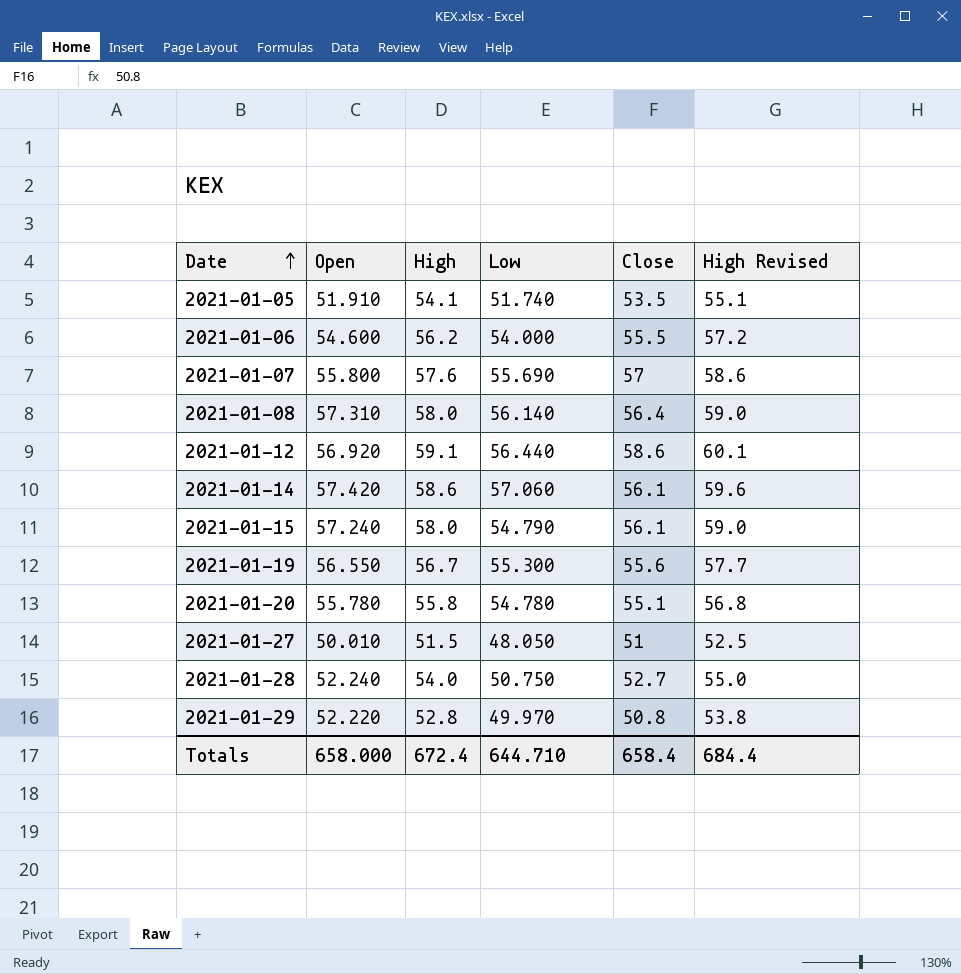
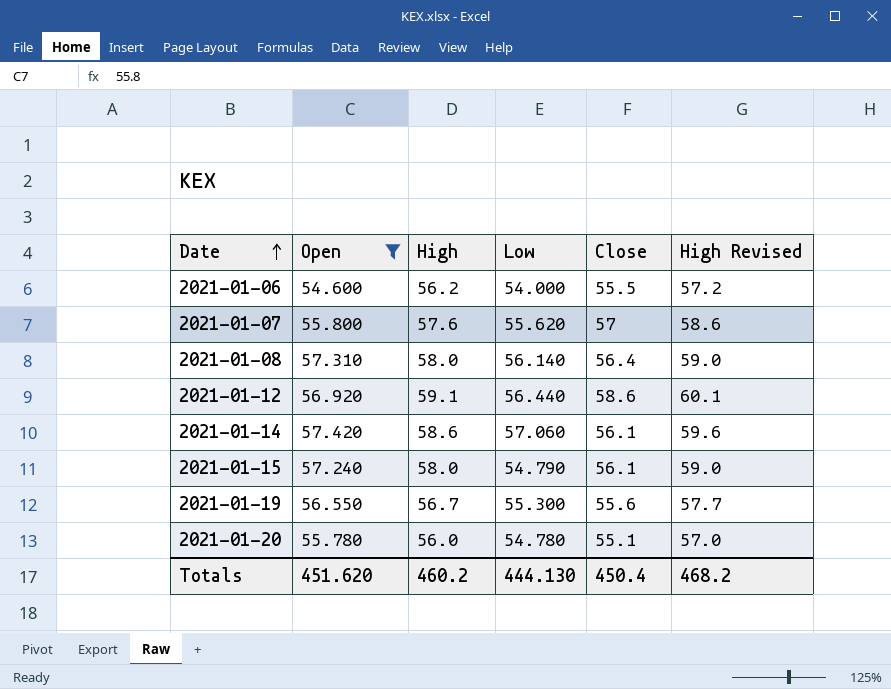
filter: none -> Open >= 54.600
2021-01-07 | Low: 55.690 -> 55.620
2021-01-20 | High: 55.8 -> 56.0
2021-01-20 | High Revised: 56.8 -> 57.0
Totals | Open: 658.000 -> 451.620
Totals | High: 672.4 -> 460.2
Totals | Low: 644.710 -> 444.130
Totals | Close: 658.4 -> 450.4
Totals | High Revised: 684.4 -> 468.2

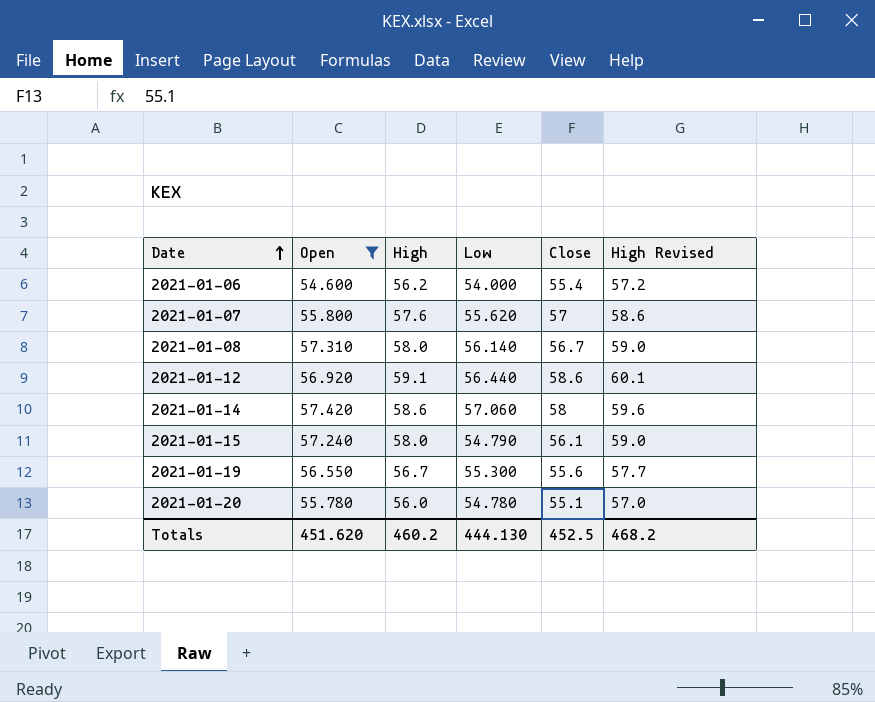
2021-01-06 | Close: 55.5 -> 55.4
2021-01-08 | Close: 56.4 -> 56.7
2021-01-14 | Close: 56.1 -> 58
Totals | Close: 450.4 -> 452.5

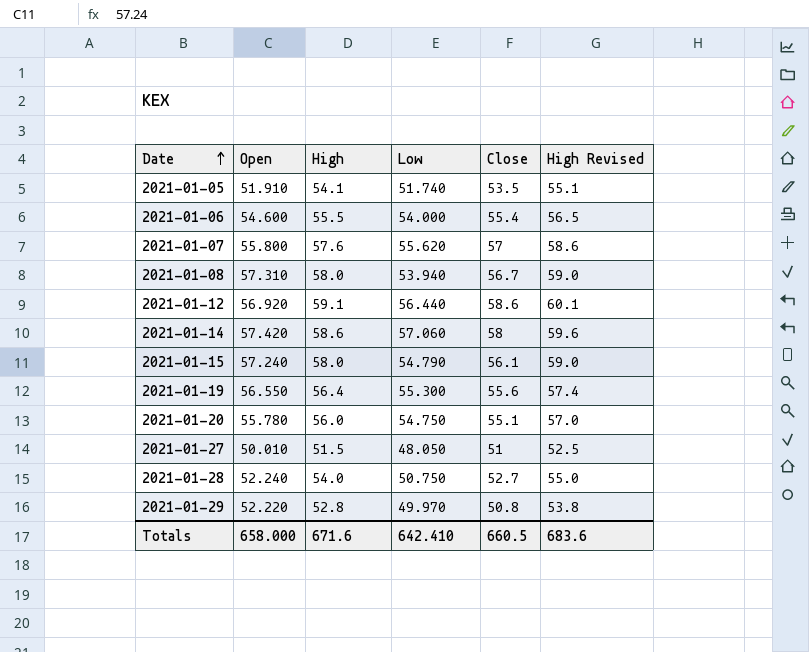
filter: Open >= 54.600 -> none
2021-01-06 | High: 56.2 -> 55.5
2021-01-06 | High Revised: 57.2 -> 56.5
2021-01-08 | Low: 56.140 -> 53.940
2021-01-19 | High: 56.7 -> 56.4
2021-01-19 | High Revised: 57.7 -> 57.4
2021-01-20 | Low: 54.780 -> 54.750
Totals | Open: 451.620 -> 658.000
Totals | High: 460.2 -> 671.6
Totals | Low: 444.130 -> 642.410
Totals | Close: 452.5 -> 660.5
Totals | High Revised: 468.2 -> 683.6

